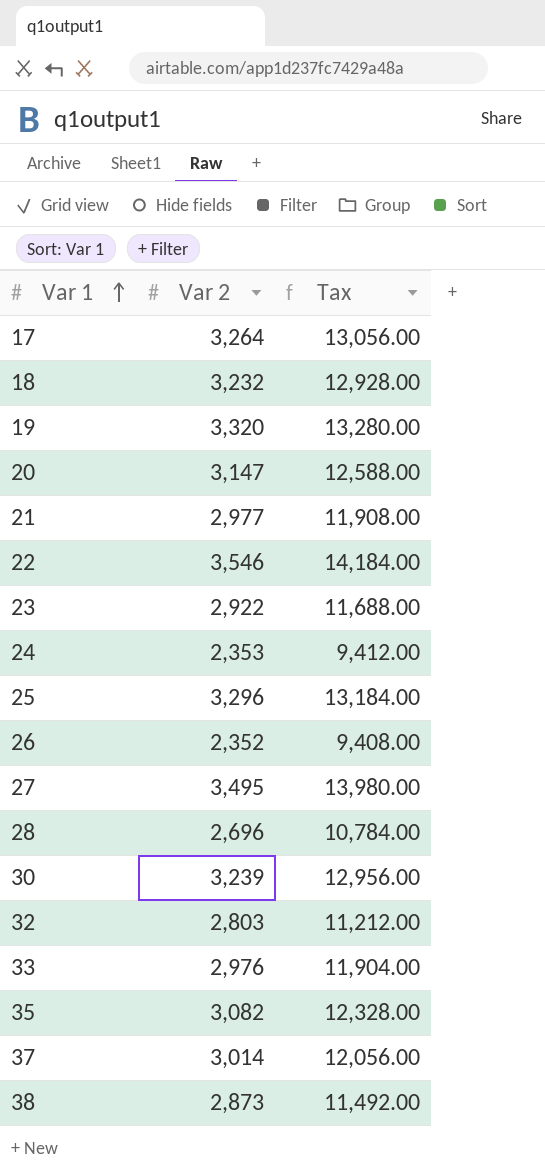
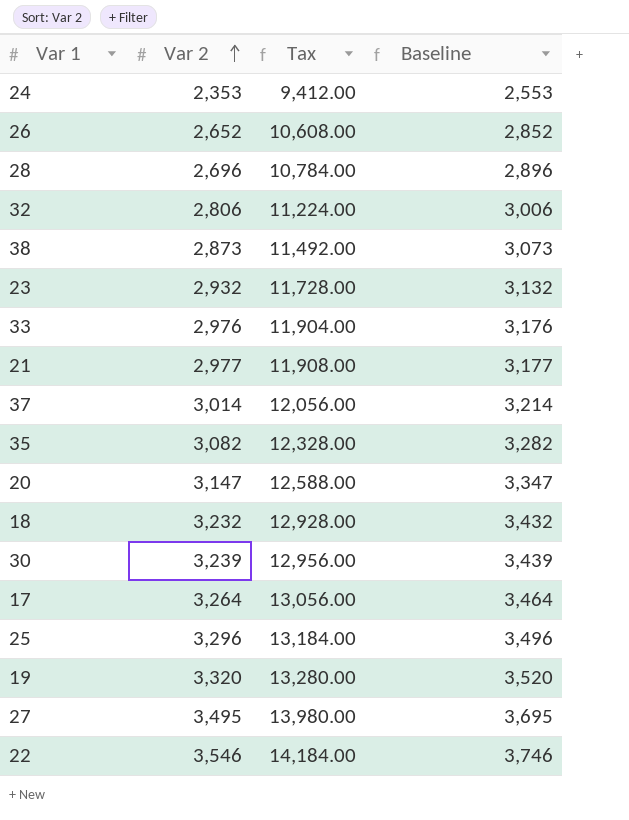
row order: Var 1 ascending -> Var 2 ascending
column Baseline | formula: none -> [Var 2] + 200
26 | Var 2: 2,352 -> 2,652
26 | Tax: 9,408.00 -> 10,608.00
32 | Var 2: 2,803 -> 2,806
32 | Tax: 11,212.00 -> 11,224.00
23 | Var 2: 2,922 -> 2,932
23 | Tax: 11,688.00 -> 11,728.00

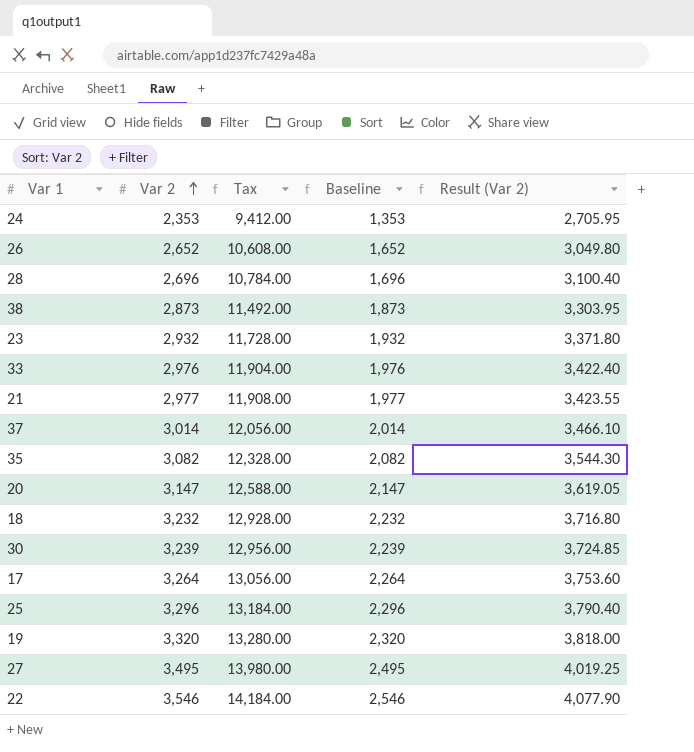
column Baseline | formula: [Var 2] + 200 -> [Var 2] - 1000
column Result (Var 2) | formula: none -> [Var 2] * 1.15
row 32: 2,806 | 11,224.00 | 3,006 -> none

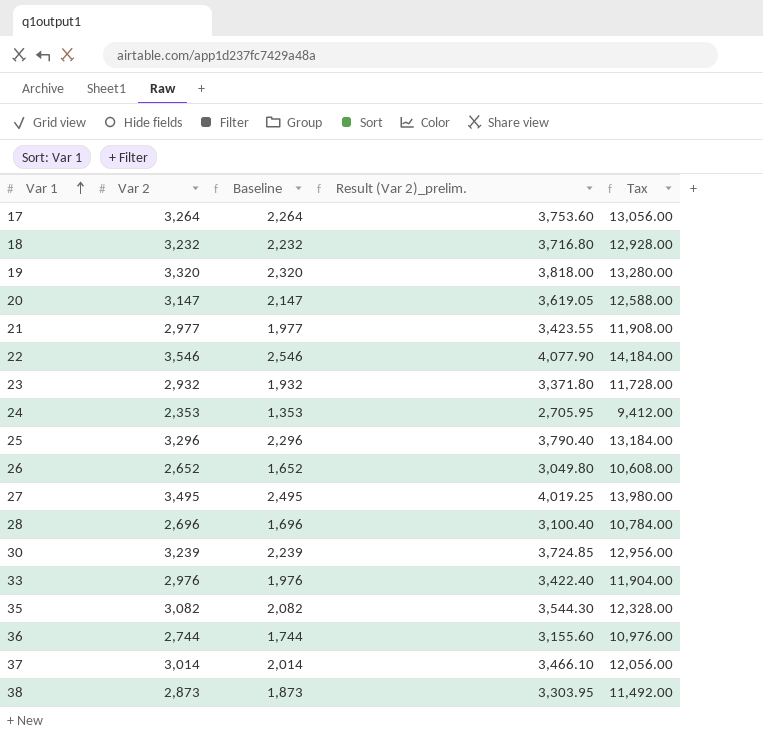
row order: Var 2 ascending -> Var 1 ascending
column name: Result (Var 2) -> Result (Var 2)_prelim.
column Tax | position: 3 -> 5
row 36: none -> 2,744 | 1,744 | 3,155.60 | 10,976.00

